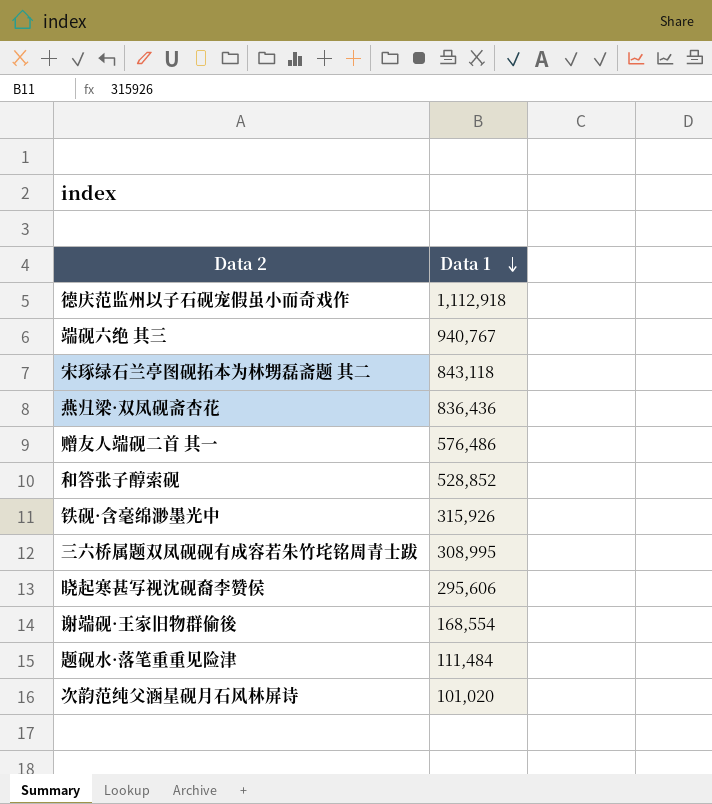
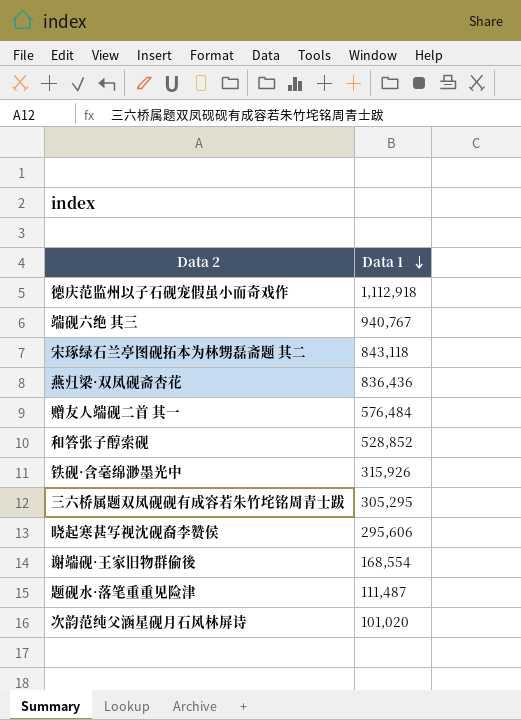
赠友人端砚二首 其一 | Data 1: 576,486 -> 576,484
三六桥属题双凤砚砚有成容若朱竹垞铭周青士跋 | Data 1: 308,995 -> 305,295
题砚水·落笔重重见险津 | Data 1: 111,484 -> 111,487

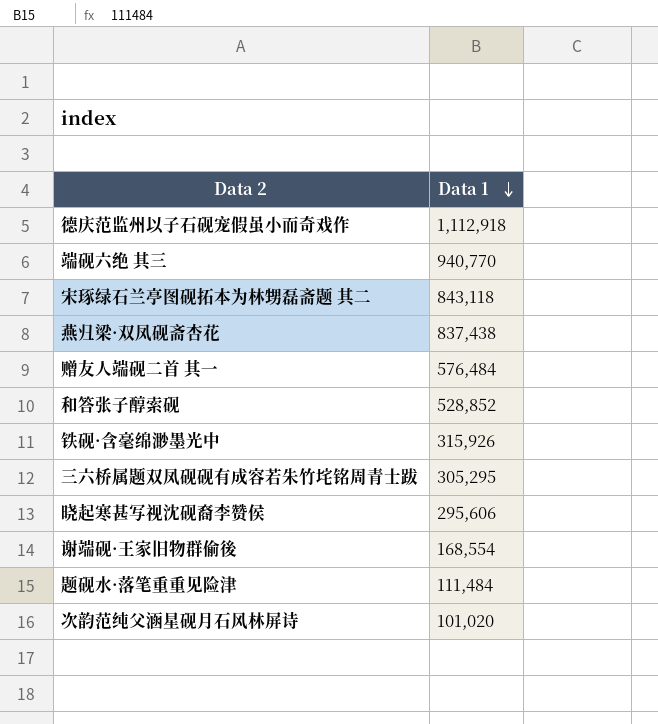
端砚六绝 其三 | Data 1: 940,767 -> 940,770
燕归梁·双凤砚斋杏花 | Data 1: 836,436 -> 837,438
题砚水·落笔重重见险津 | Data 1: 111,487 -> 111,484

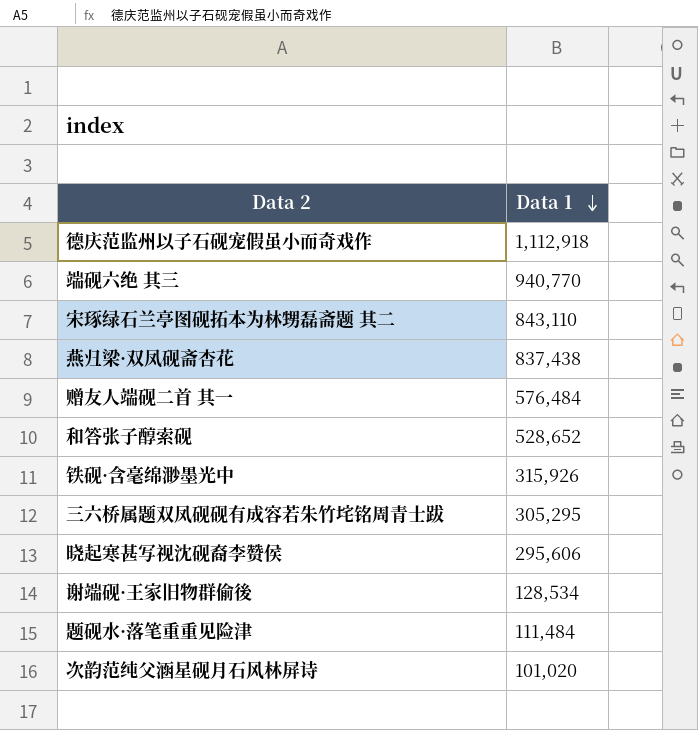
宋琢绿石兰亭图砚拓本为林甥磊斋题 其二 | Data 1: 843,118 -> 843,110
和答张子醇索砚 | Data 1: 528,852 -> 528,652
谢端砚·王家旧物群偷後 | Data 1: 168,554 -> 128,534

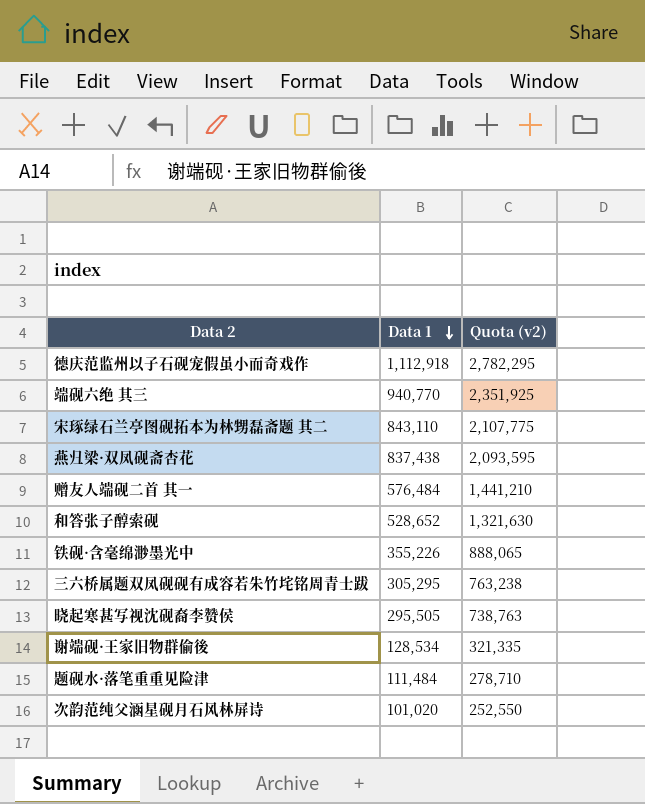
column Quota (v2) | formula: none -> [Data 1] * 2.5
铁砚·含毫绵渺墨光中 | Data 1: 315,926 -> 355,226
晓起寒甚写视沈砚裔李赞侯 | Data 1: 295,606 -> 295,505

